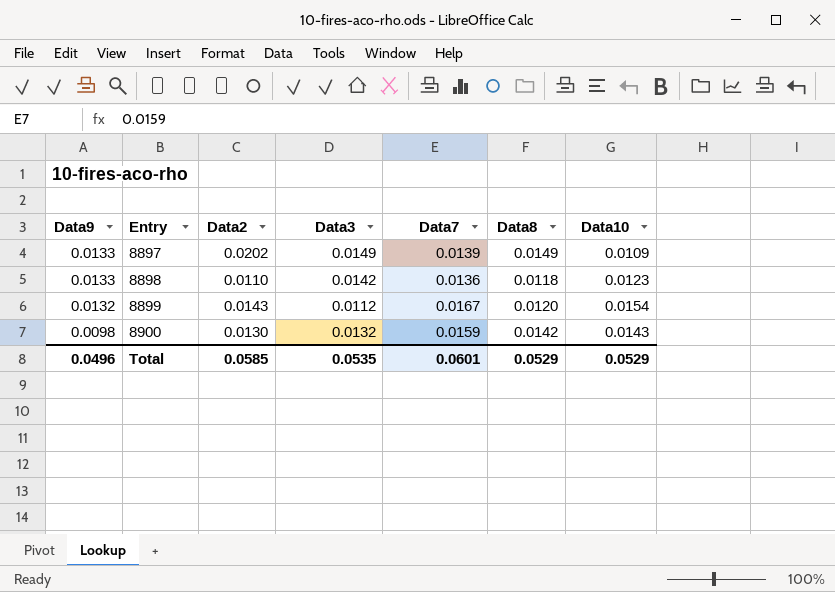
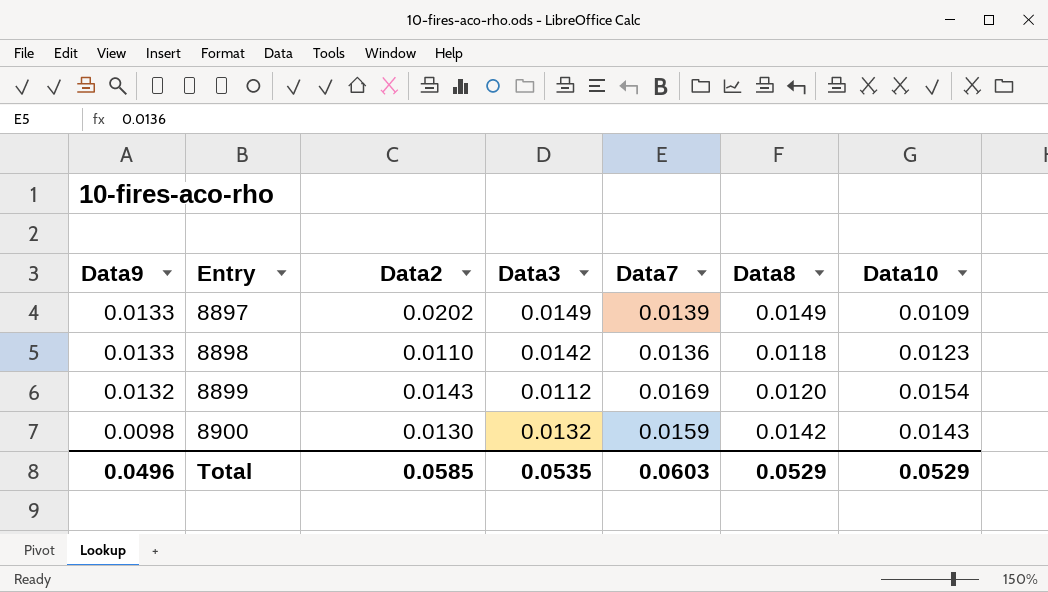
8899 | Data7: 0.0167 -> 0.0169
Total | Data7: 0.0601 -> 0.0603

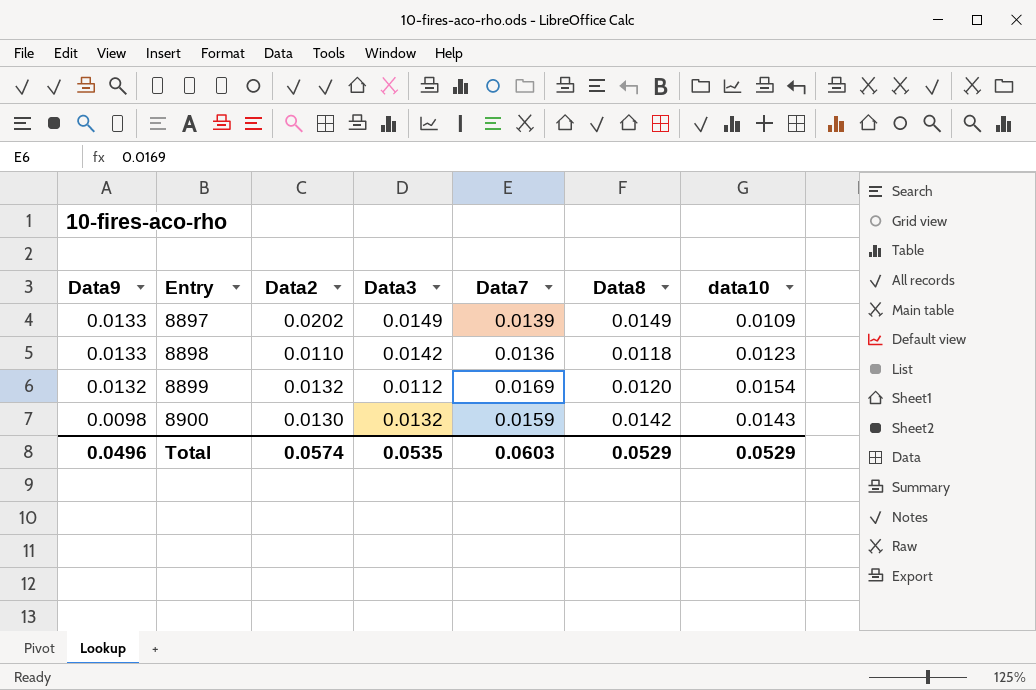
column name: Data10 -> data10
8899 | Data2: 0.0143 -> 0.0132
Total | Data2: 0.0585 -> 0.0574

